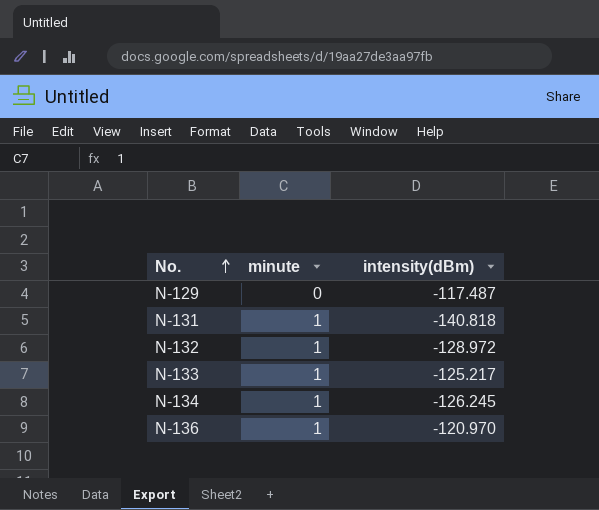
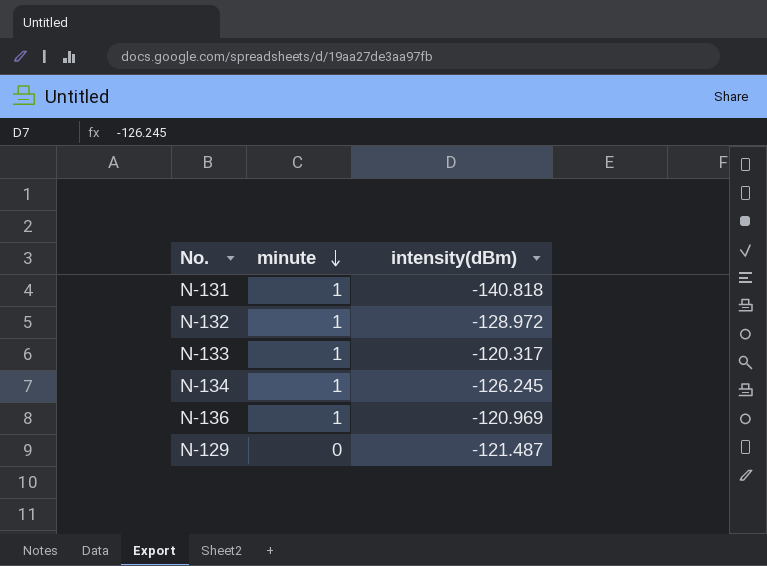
row order: No. ascending -> minute descending
N-133 | intensity(dBm): -125.217 -> -120.317
N-136 | intensity(dBm): -120.970 -> -120.969
N-129 | intensity(dBm): -117.487 -> -121.487

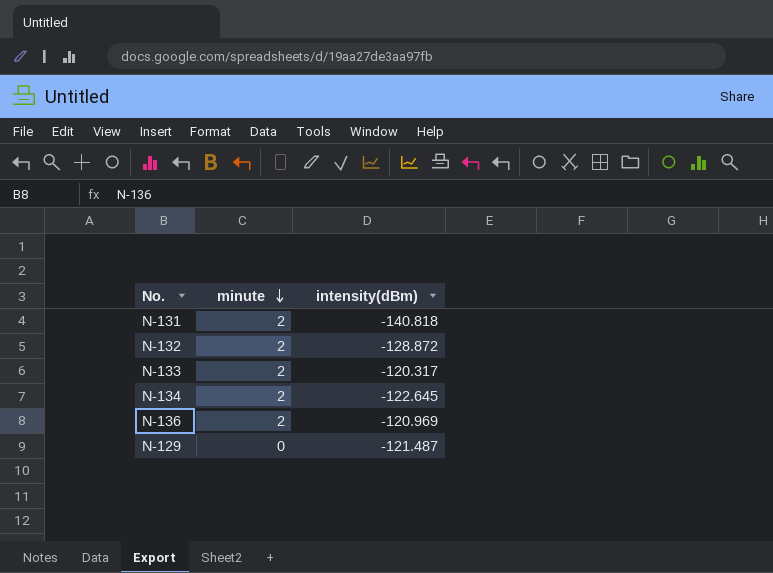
N-131 | minute: 1 -> 2
N-132 | minute: 1 -> 2
N-132 | intensity(dBm): -128.972 -> -128.872
N-133 | minute: 1 -> 2
N-134 | minute: 1 -> 2
N-134 | intensity(dBm): -126.245 -> -122.645
N-136 | minute: 1 -> 2

